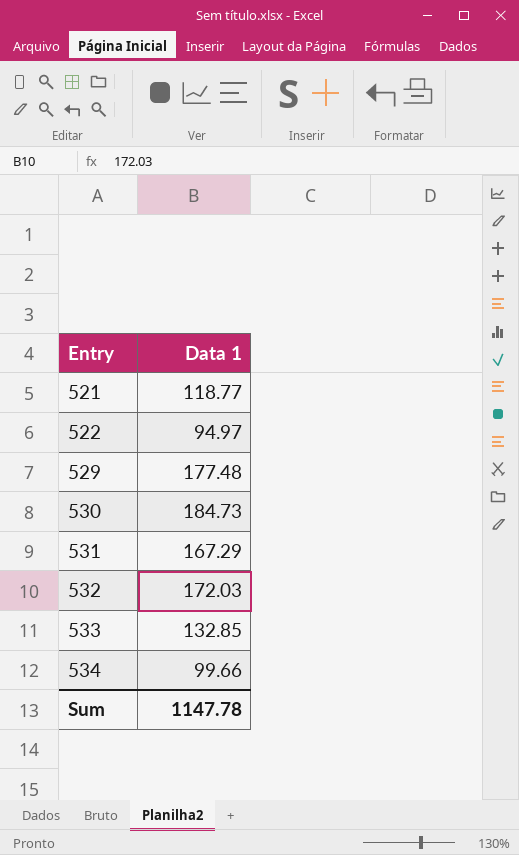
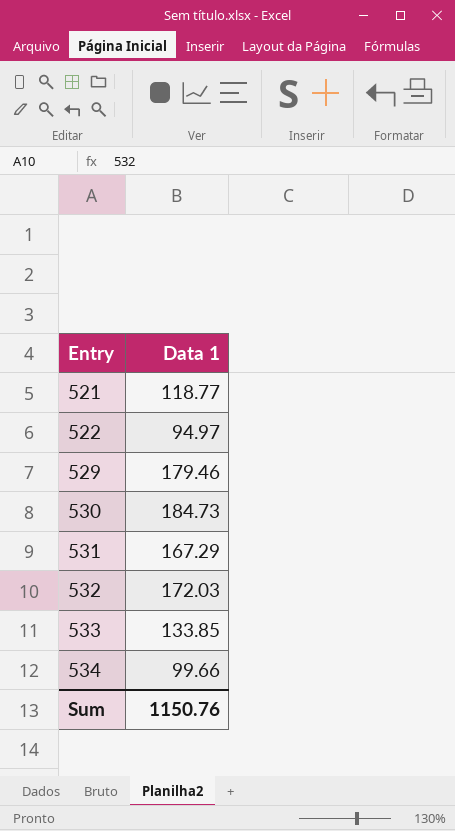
529 | Data 1: 177.48 -> 179.46
533 | Data 1: 132.85 -> 133.85
Sum | Data 1: 1147.78 -> 1150.76

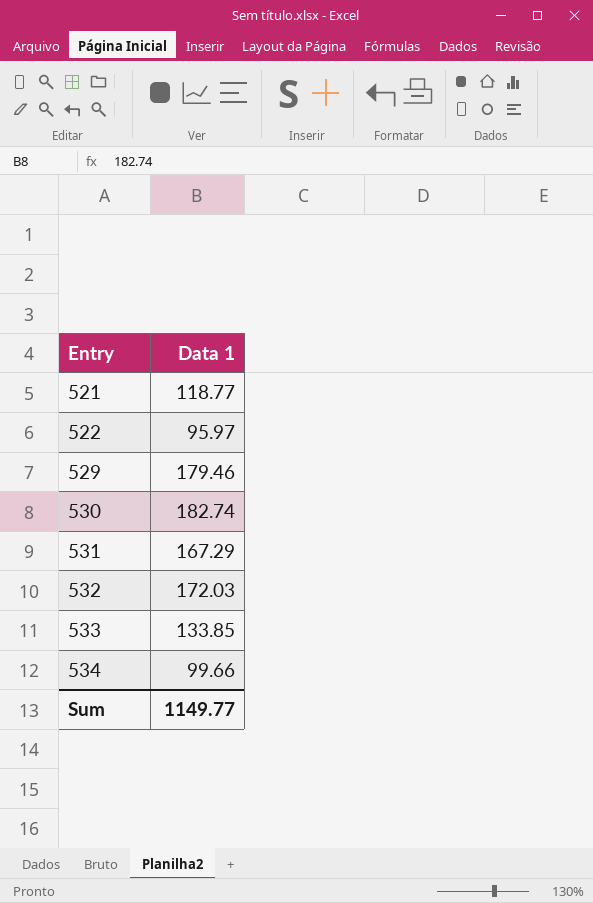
522 | Data 1: 94.97 -> 95.97
530 | Data 1: 184.73 -> 182.74
Sum | Data 1: 1150.76 -> 1149.77

